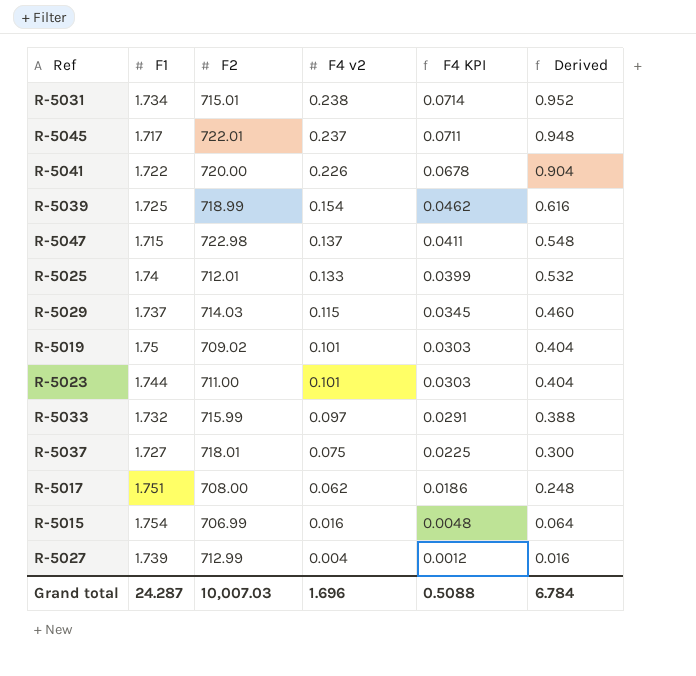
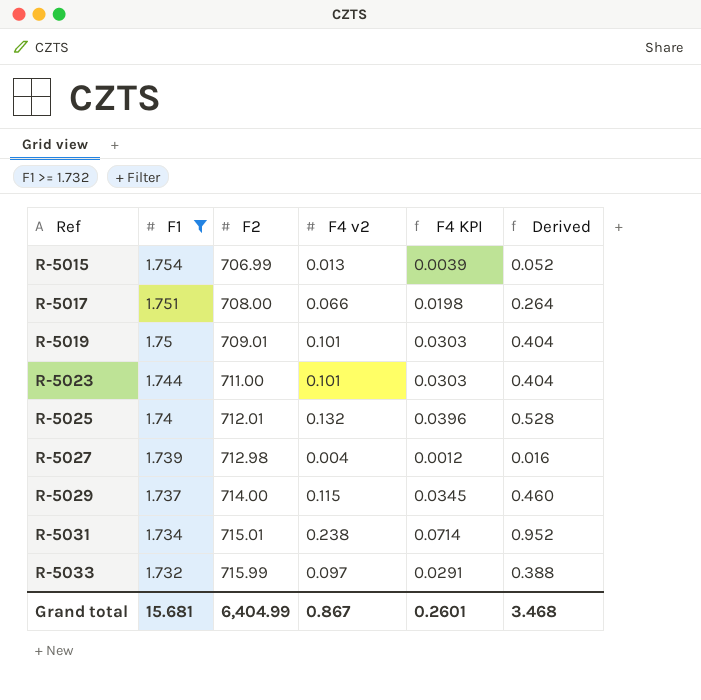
filter: none -> F1 >= 1.732
row order: F4 v2 descending -> Ref ascending
R-5015 | F4 v2: 0.016 -> 0.013
R-5015 | F4 KPI: 0.0048 -> 0.0039
R-5015 | Derived: 0.064 -> 0.052
R-5017 | F4 v2: 0.062 -> 0.066
R-5017 | F4 KPI: 0.0186 -> 0.0198
R-5017 | Derived: 0.248 -> 0.264
R-5019 | F2: 709.02 -> 709.01
R-5025 | F4 v2: 0.133 -> 0.132
R-5025 | F4 KPI: 0.0399 -> 0.0396
R-5025 | Derived: 0.532 -> 0.528
R-5027 | F2: 712.99 -> 712.98
R-5029 | F2: 714.03 -> 714.00
Grand total | F1: 24.287 -> 15.681
Grand total | F2: 10,007.03 -> 6,404.99
Grand total | F4 v2: 1.696 -> 0.867
Grand total | F4 KPI: 0.5088 -> 0.2601
Grand total | Derived: 6.784 -> 3.468

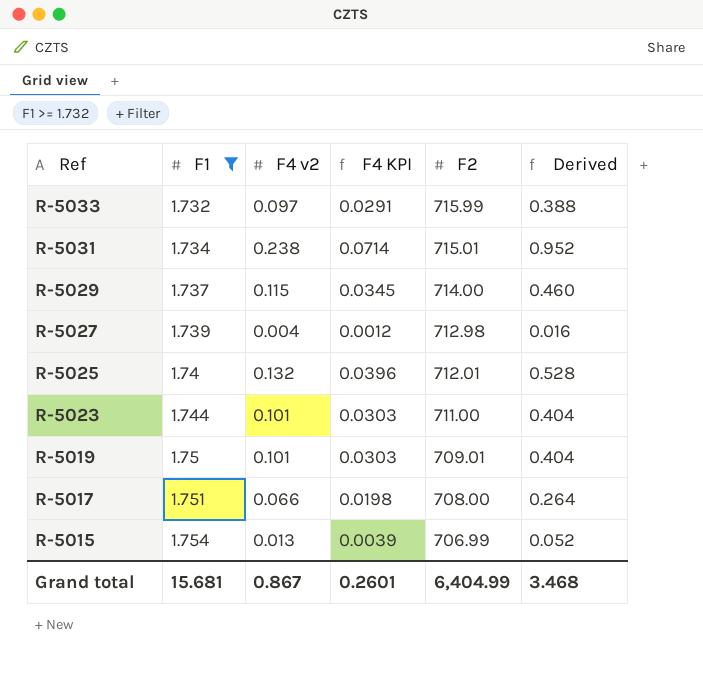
row order: Ref ascending -> Ref descending
column F2 | position: 3 -> 5

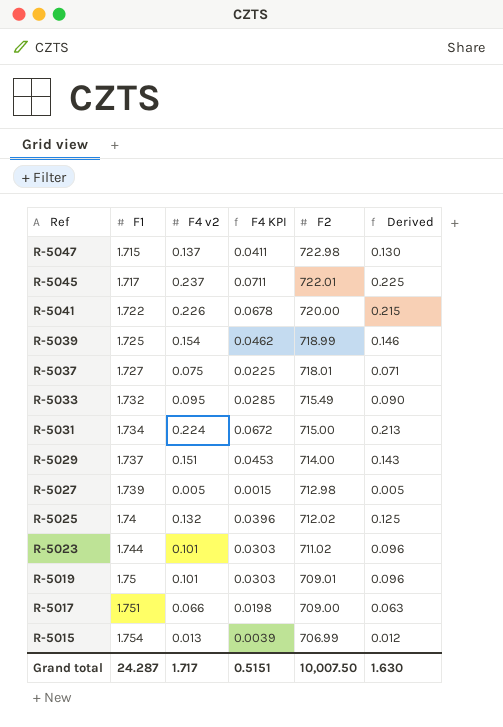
filter: F1 >= 1.732 -> none
column Derived | formula: [F4 v2] * 4 -> [F4 v2] * 0.95
R-5033 | F4 v2: 0.097 -> 0.095
R-5033 | F4 KPI: 0.0291 -> 0.0285
R-5033 | F2: 715.99 -> 715.49
R-5031 | F4 v2: 0.238 -> 0.224
R-5031 | F4 KPI: 0.0714 -> 0.0672
R-5031 | F2: 715.01 -> 715.00
R-5029 | F4 v2: 0.115 -> 0.151
R-5029 | F4 KPI: 0.0345 -> 0.0453
R-5027 | F4 v2: 0.004 -> 0.005
R-5027 | F4 KPI: 0.0012 -> 0.0015
R-5025 | F2: 712.01 -> 712.02
R-5023 | F2: 711.00 -> 711.02
R-5017 | F2: 708.00 -> 709.00
Grand total | F1: 15.681 -> 24.287
Grand total | F4 v2: 0.867 -> 1.717
Grand total | F4 KPI: 0.2601 -> 0.5151
Grand total | F2: 6,404.99 -> 10,007.50
Grand total | Derived: 3.468 -> 1.630

